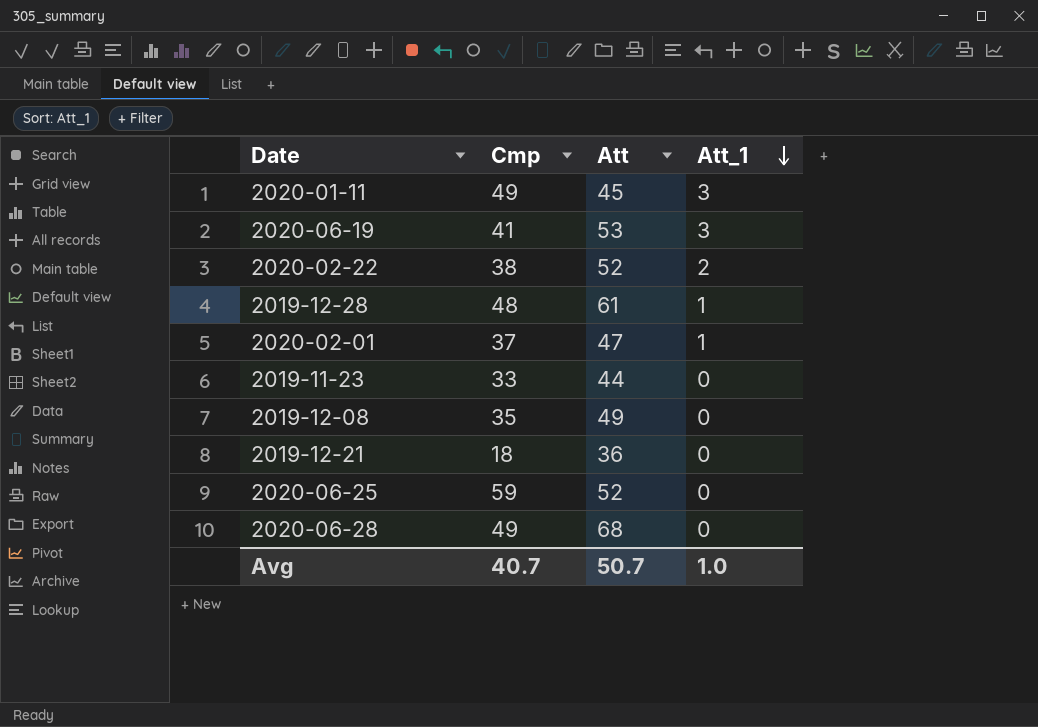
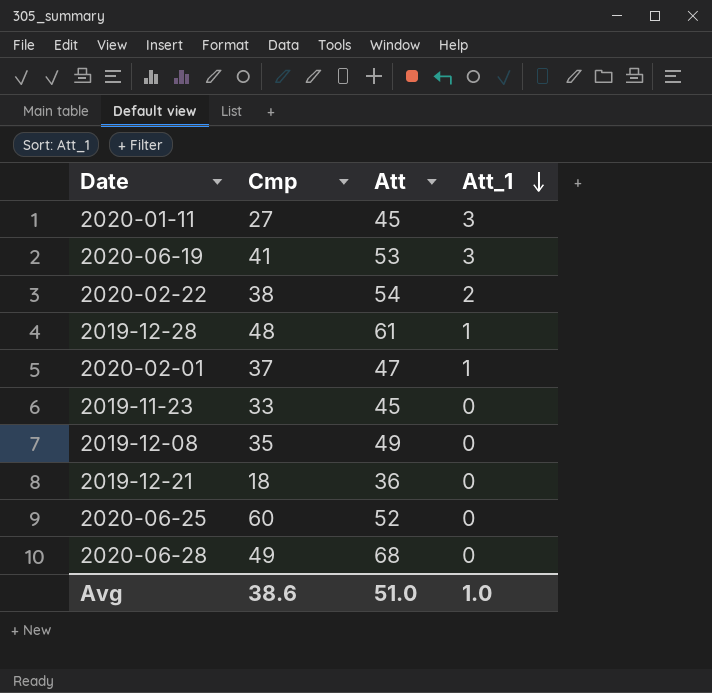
2020-01-11 | Cmp: 49 -> 27
2020-02-22 | Att: 52 -> 54
2019-11-23 | Att: 44 -> 45
2020-06-25 | Cmp: 59 -> 60
Avg | Cmp: 40.7 -> 38.6
Avg | Att: 50.7 -> 51.0

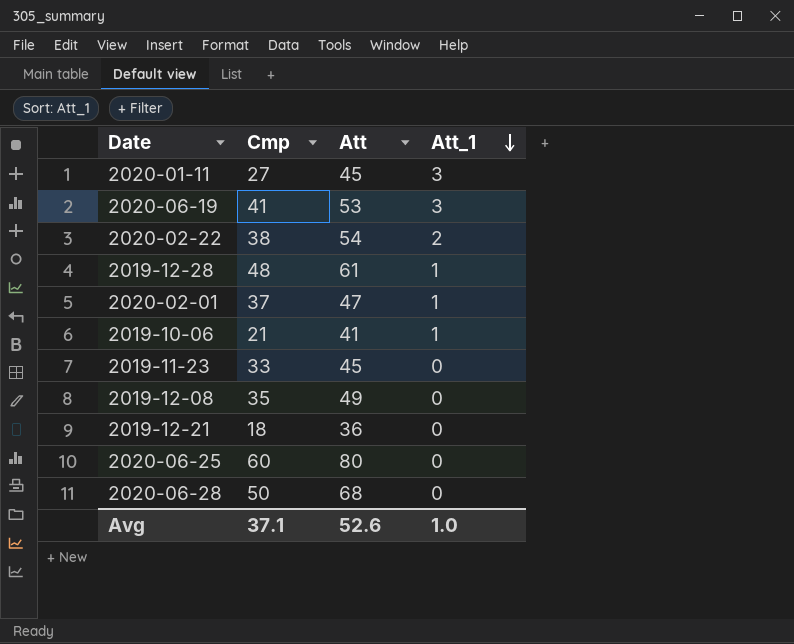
row 2019-10-06: none -> 21 | 41 | 1
2020-06-25 | Att: 52 -> 80
2020-06-28 | Cmp: 49 -> 50
Avg | Cmp: 38.6 -> 37.1
Avg | Att: 51.0 -> 52.6

